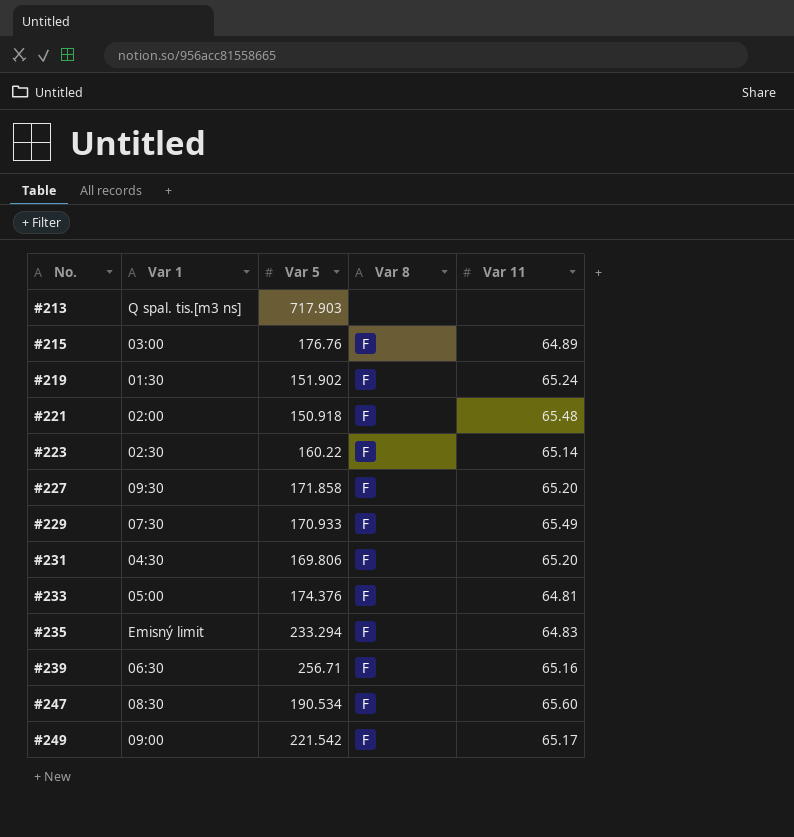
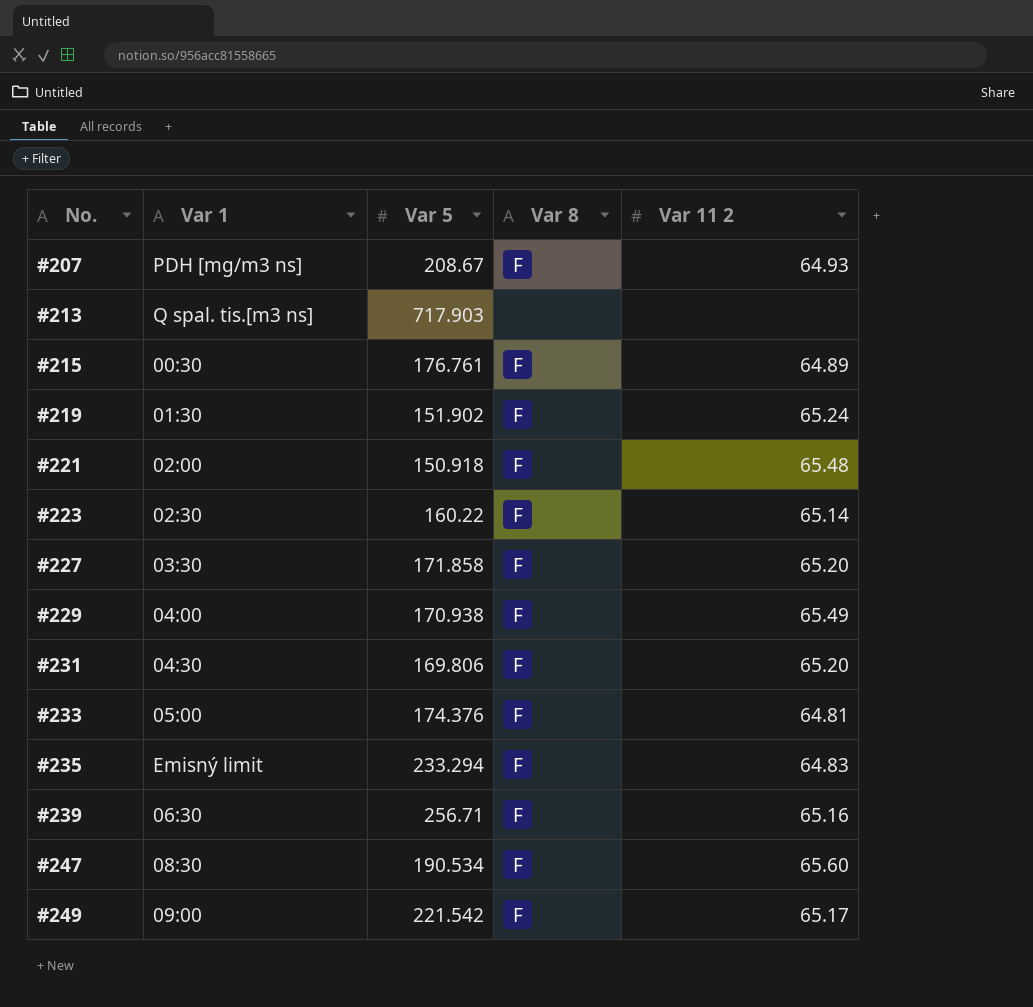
column name: Var 11 -> Var 11 2
row #207: none -> PDH [mg/m3 ns] | 208.67 | F | 64.93
#215 | Var 1: 03:00 -> 00:30
#215 | Var 5: 176.76 -> 176.761
#227 | Var 1: 09:30 -> 03:30
#229 | Var 1: 07:30 -> 04:00
#229 | Var 5: 170.933 -> 170.938

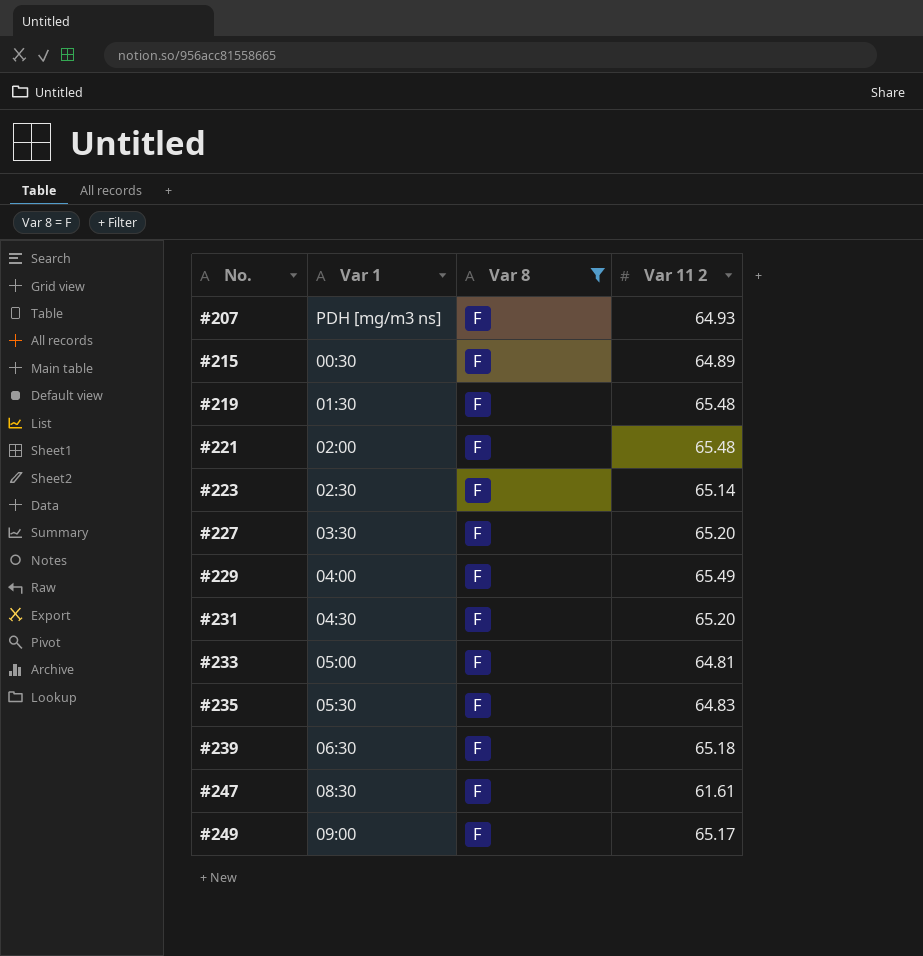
filter: none -> Var 8 = F
column Var 5 | position: 3 -> none
#219 | Var 11 2: 65.24 -> 65.48
#235 | Var 1: Emisný limit -> 05:30
#239 | Var 11 2: 65.16 -> 65.18
#247 | Var 11 2: 65.60 -> 61.61

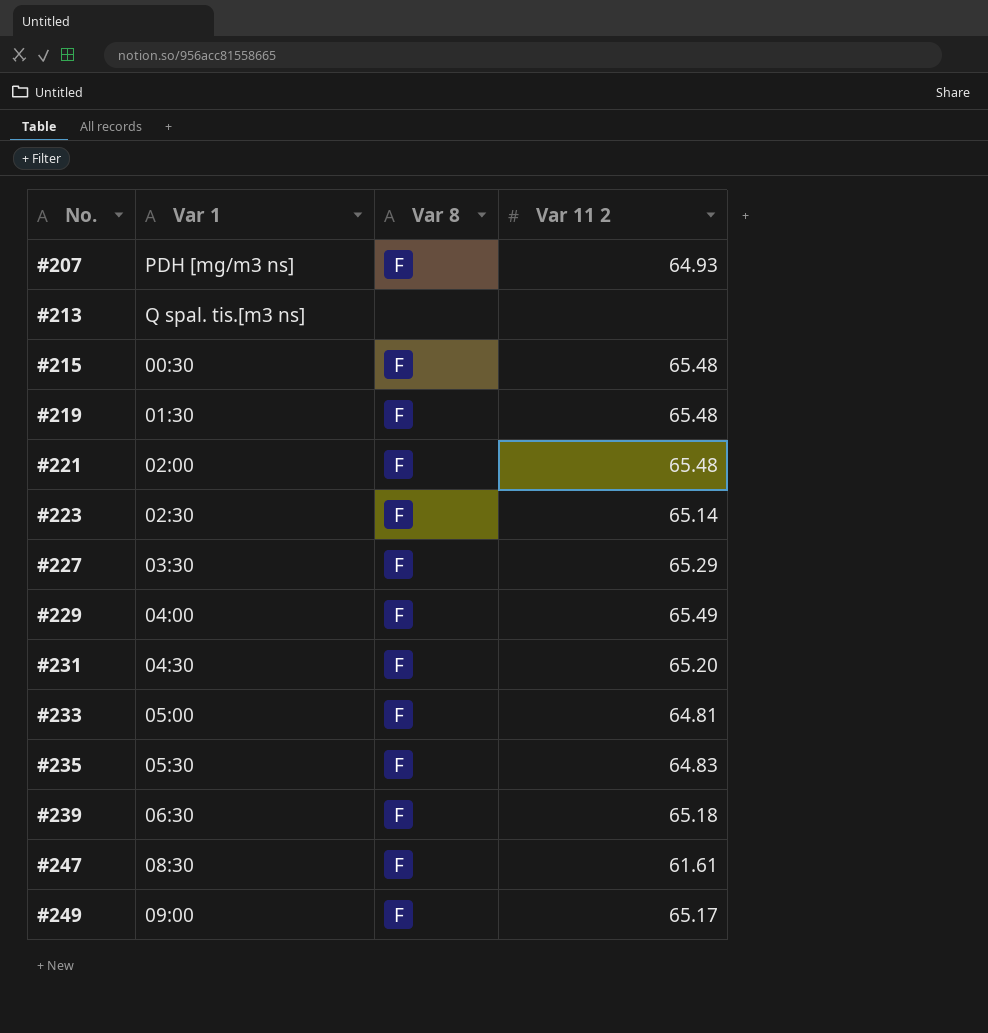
filter: Var 8 = F -> none
#215 | Var 11 2: 64.89 -> 65.48
#227 | Var 11 2: 65.20 -> 65.29

